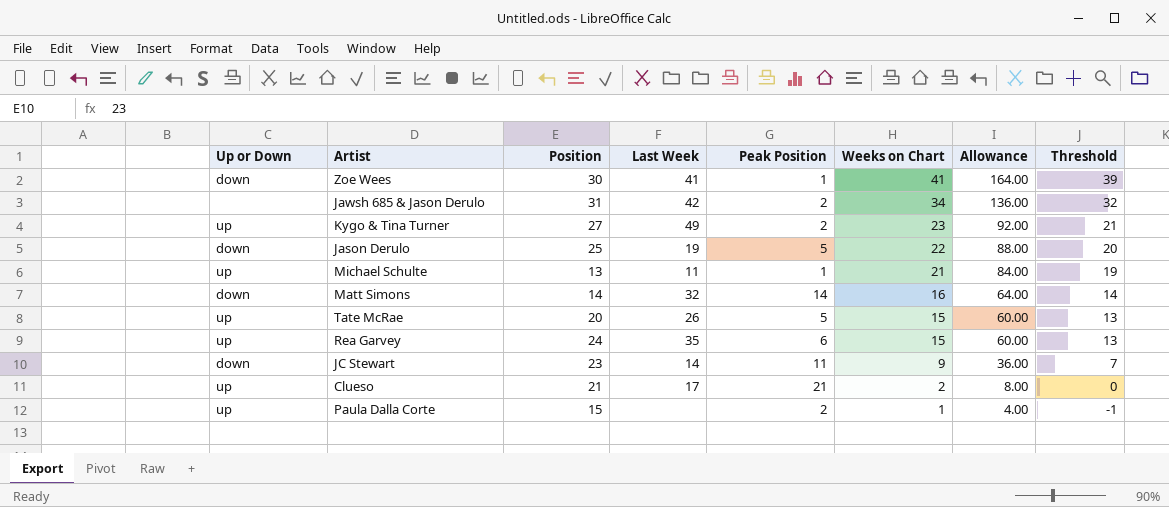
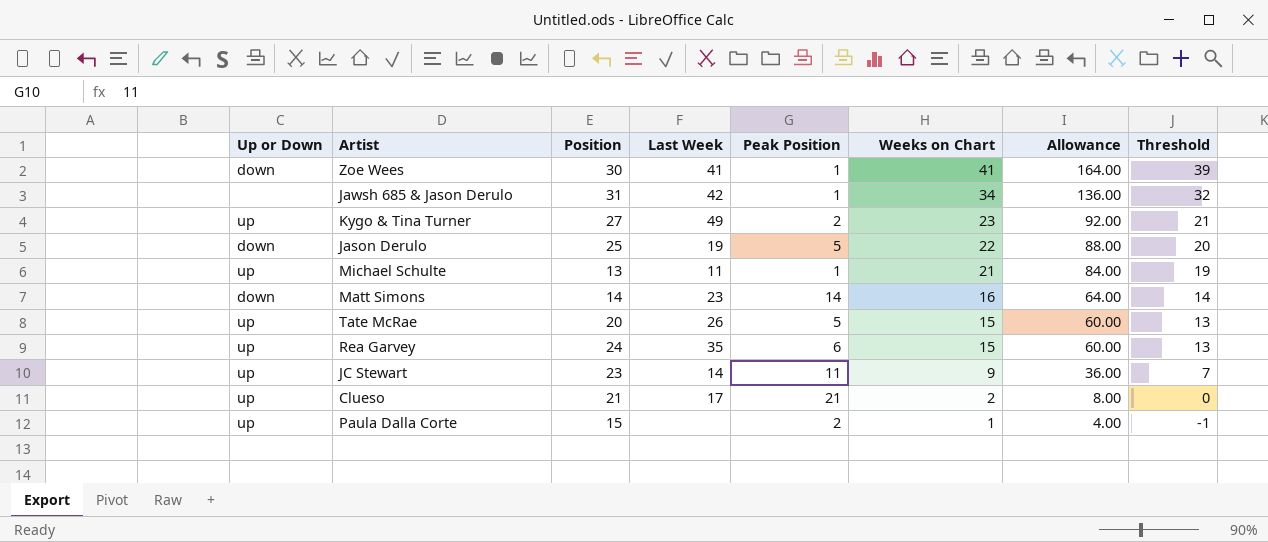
Jawsh 685 & Jason Derulo | Peak Position: 2 -> 1
Matt Simons | Last Week: 32 -> 23
JC Stewart | Up or Down: down -> up

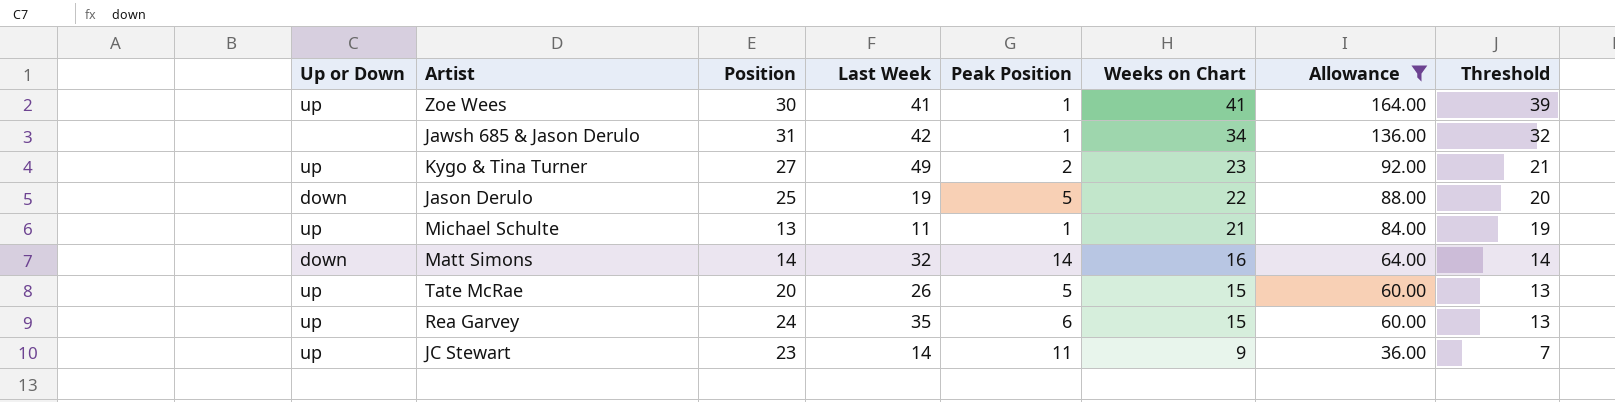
filter: none -> Allowance >= 36.00
Zoe Wees | Up or Down: down -> up
Matt Simons | Last Week: 23 -> 32

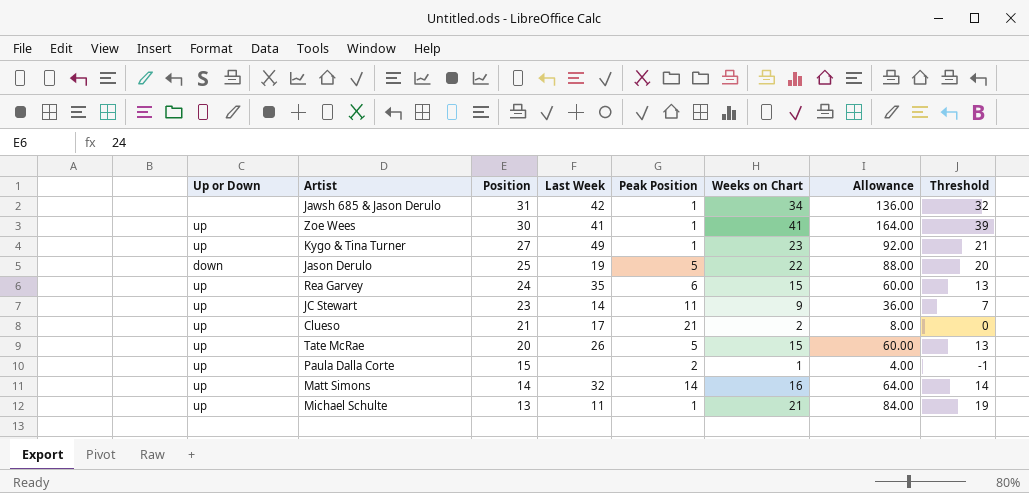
filter: Allowance >= 36.00 -> none
row order: Weeks on Chart descending -> Position descending
Kygo & Tina Turner | Peak Position: 2 -> 1
Matt Simons | Up or Down: down -> up

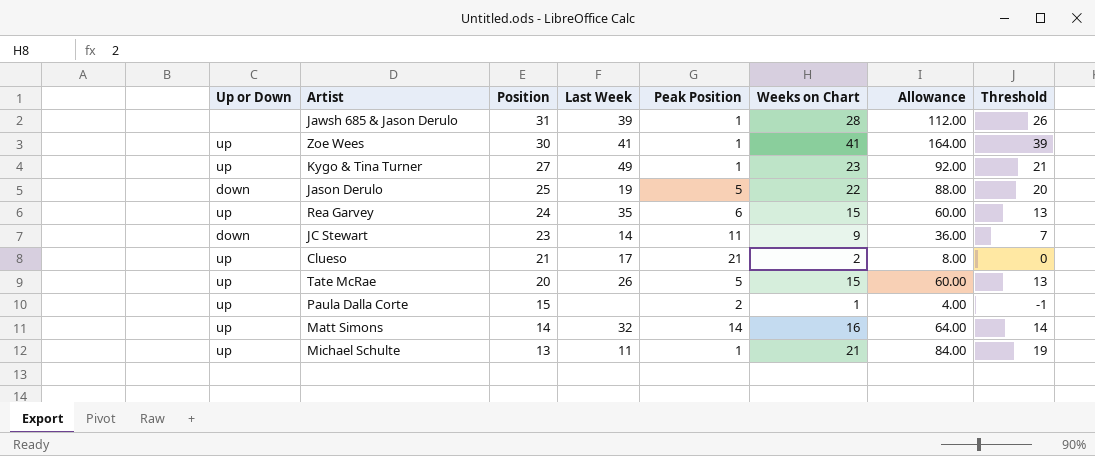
Jawsh 685 & Jason Derulo | Last Week: 42 -> 39
Jawsh 685 & Jason Derulo | Weeks on Chart: 34 -> 28
Jawsh 685 & Jason Derulo | Allowance: 136.00 -> 112.00
Jawsh 685 & Jason Derulo | Threshold: 32 -> 26
JC Stewart | Up or Down: up -> down

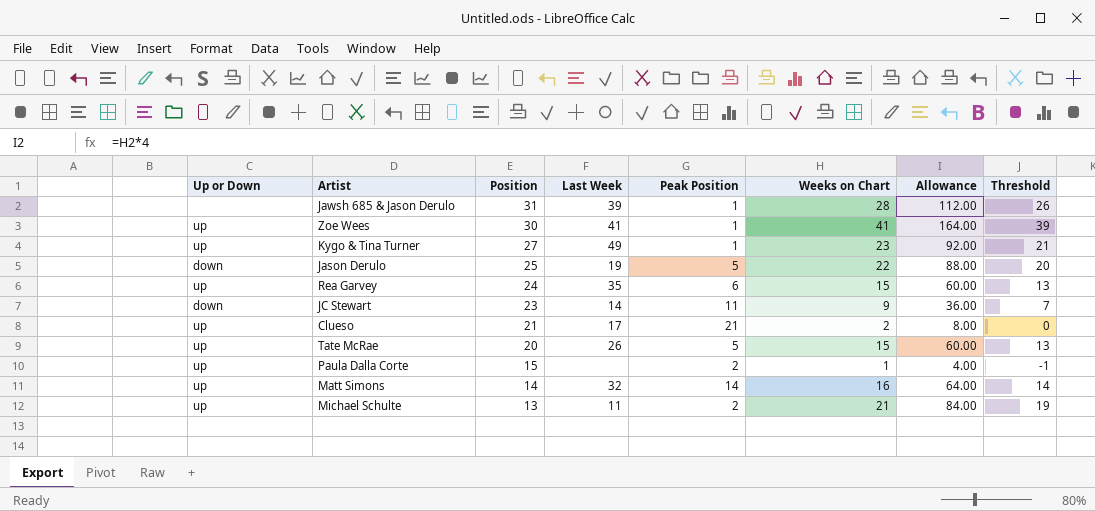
Michael Schulte | Peak Position: 1 -> 2

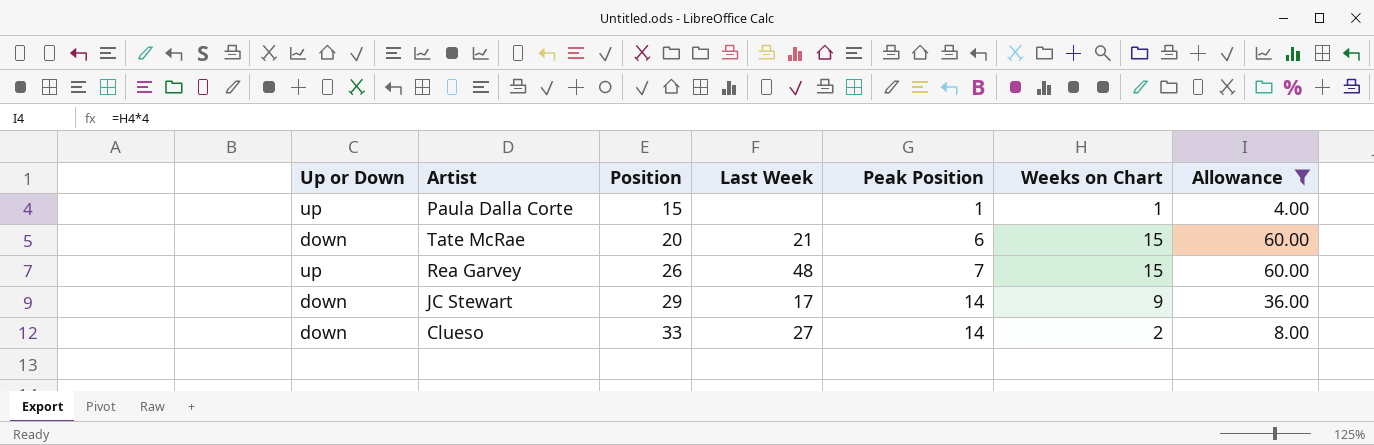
filter: none -> Allowance <= 60.00
row order: Position descending -> Position ascending
column Threshold | formula: [Weeks on Chart] - 2 -> none
Paula Dalla Corte | Peak Position: 2 -> 1
Tate McRae | Up or Down: up -> down
Tate McRae | Last Week: 26 -> 21
Tate McRae | Peak Position: 5 -> 6
Rea Garvey | Position: 24 -> 26
Rea Garvey | Last Week: 35 -> 48
Rea Garvey | Peak Position: 6 -> 7
JC Stewart | Position: 23 -> 29
JC Stewart | Last Week: 14 -> 17
JC Stewart | Peak Position: 11 -> 14
Clueso | Up or Down: up -> down
Clueso | Position: 21 -> 33
Clueso | Last Week: 17 -> 27
Clueso | Peak Position: 21 -> 14

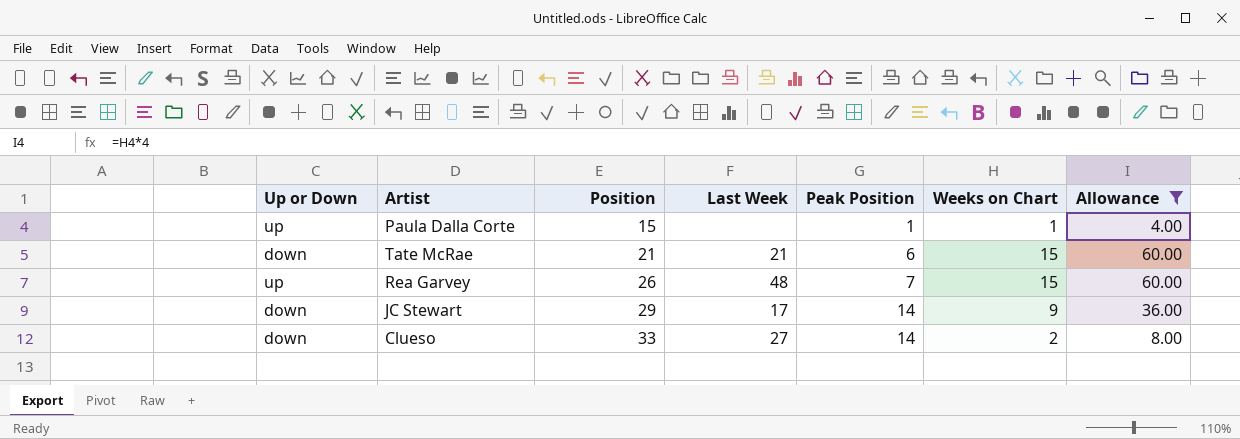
Tate McRae | Position: 20 -> 21

